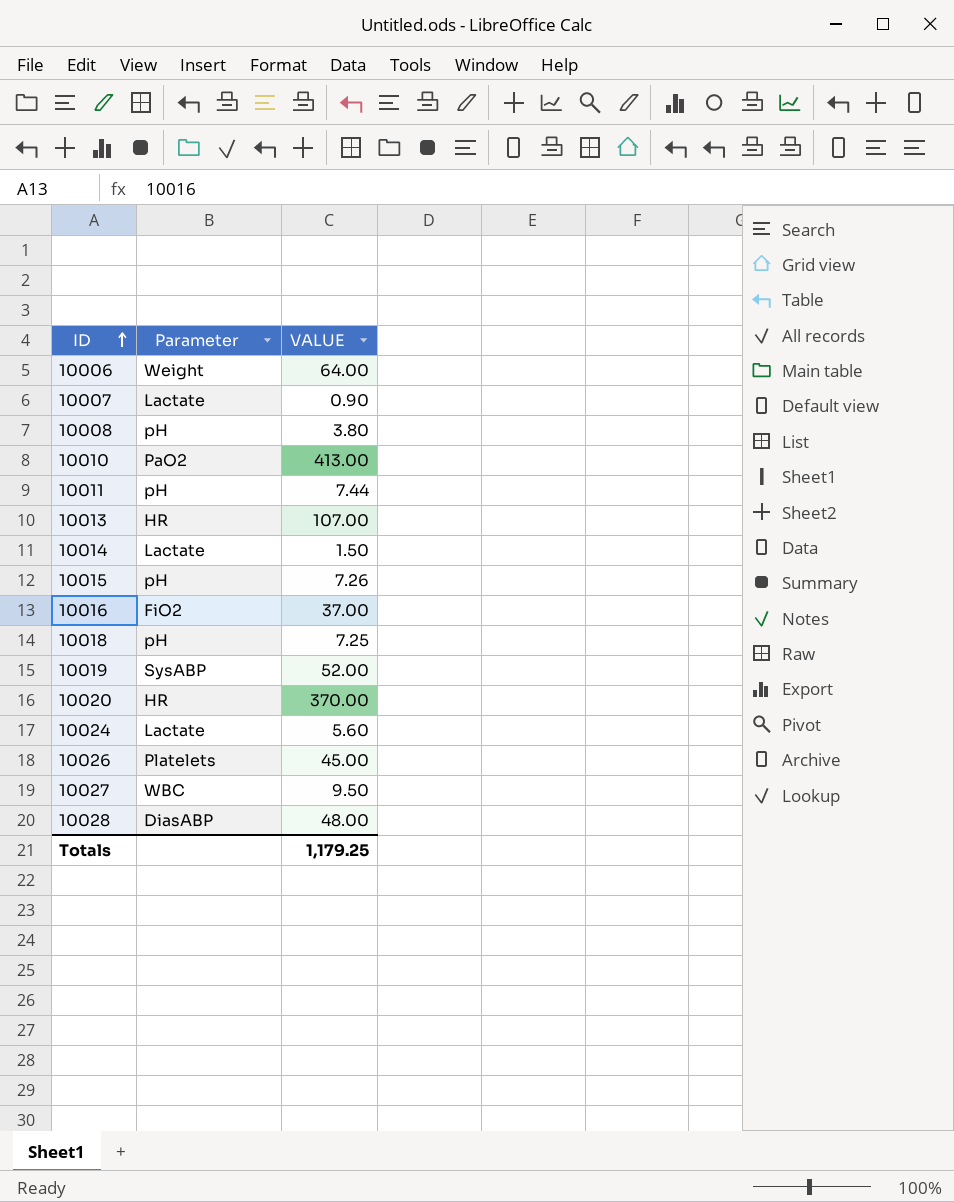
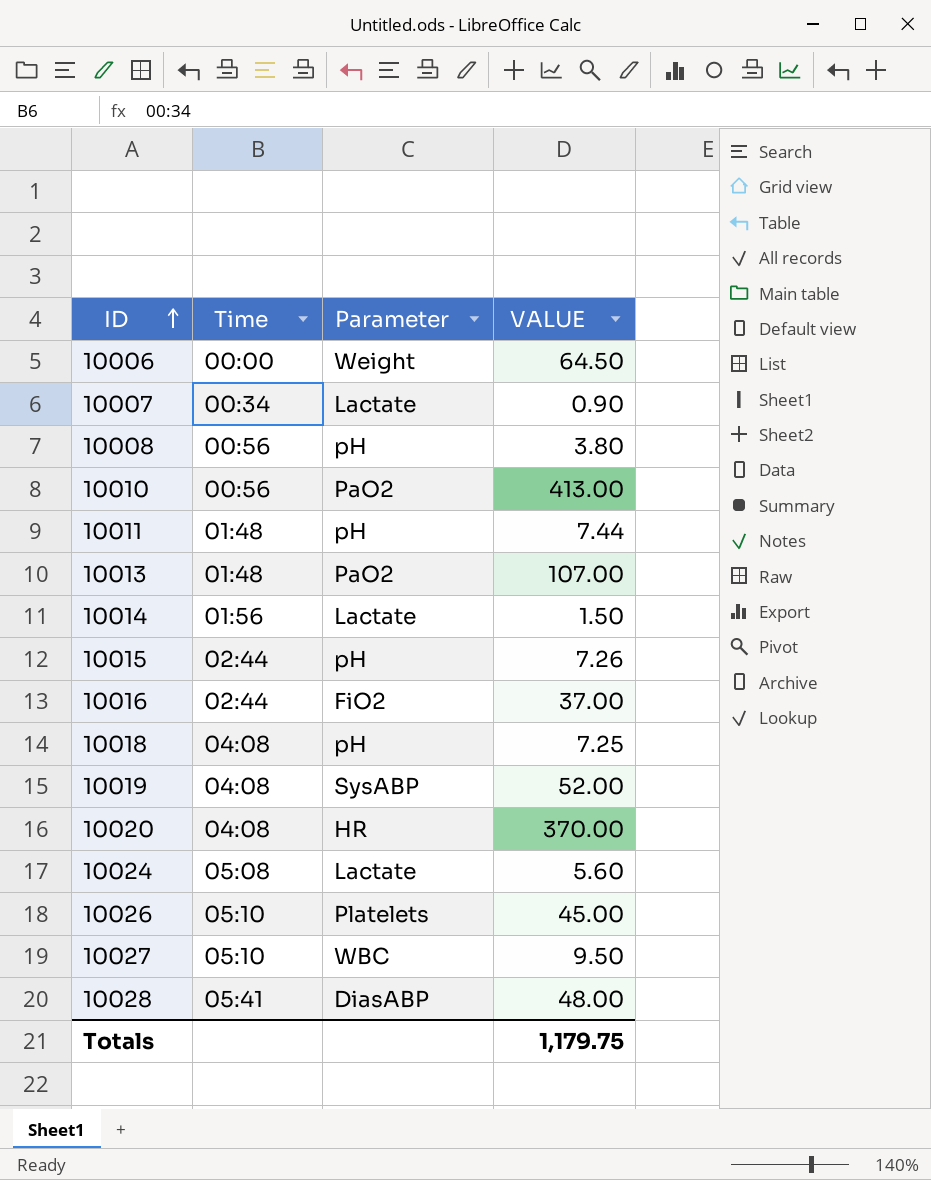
column Time | position: none -> 2
10006 | VALUE: 64.00 -> 64.50
10013 | Parameter: HR -> PaO2
Totals | VALUE: 1,179.25 -> 1,179.75

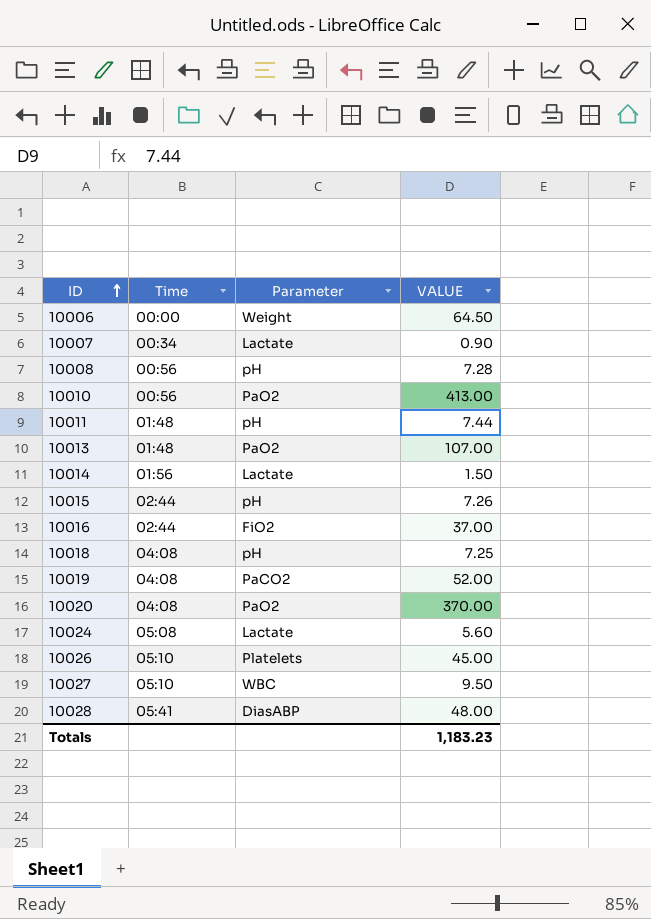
10008 | VALUE: 3.80 -> 7.28
10019 | Parameter: SysABP -> PaCO2
10020 | Parameter: HR -> PaO2
Totals | VALUE: 1,179.75 -> 1,183.23

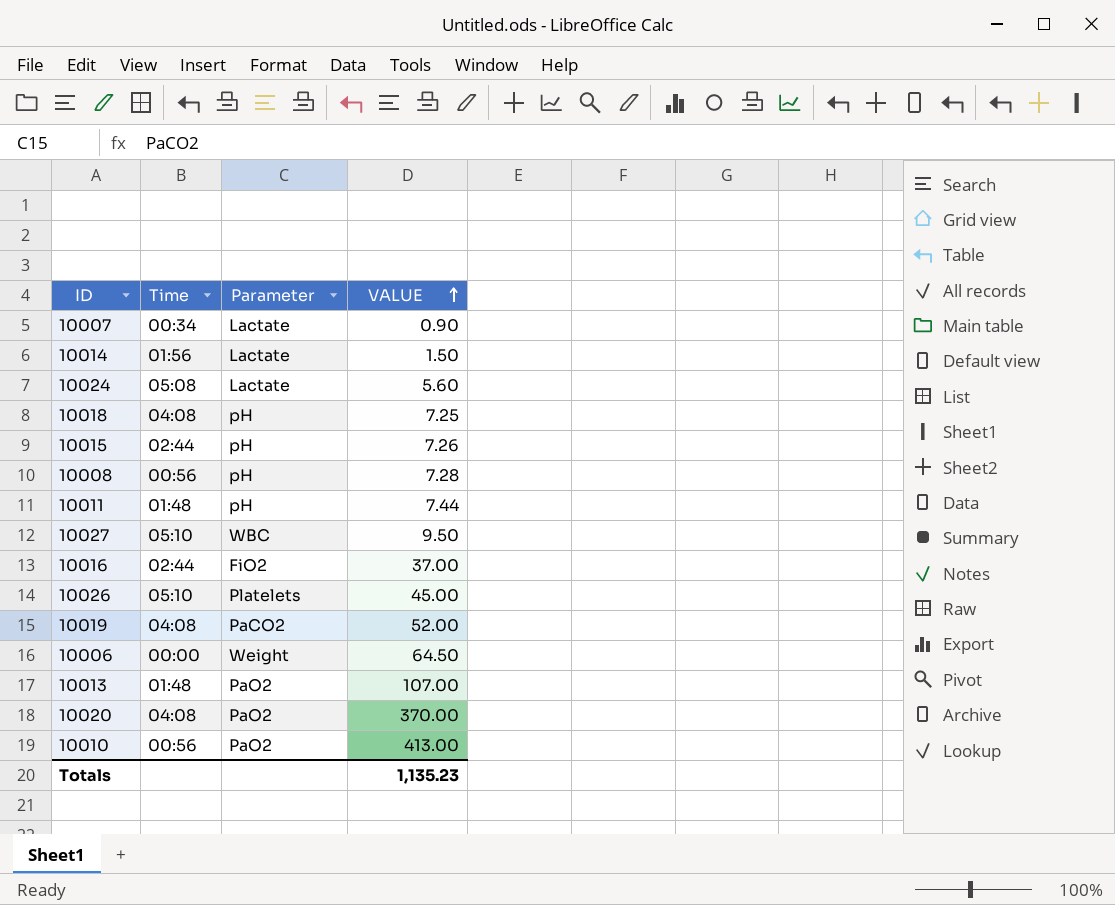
row order: ID ascending -> VALUE ascending
row 10028: 05:41 | DiasABP | 48.00 -> none
Totals | VALUE: 1,183.23 -> 1,135.23

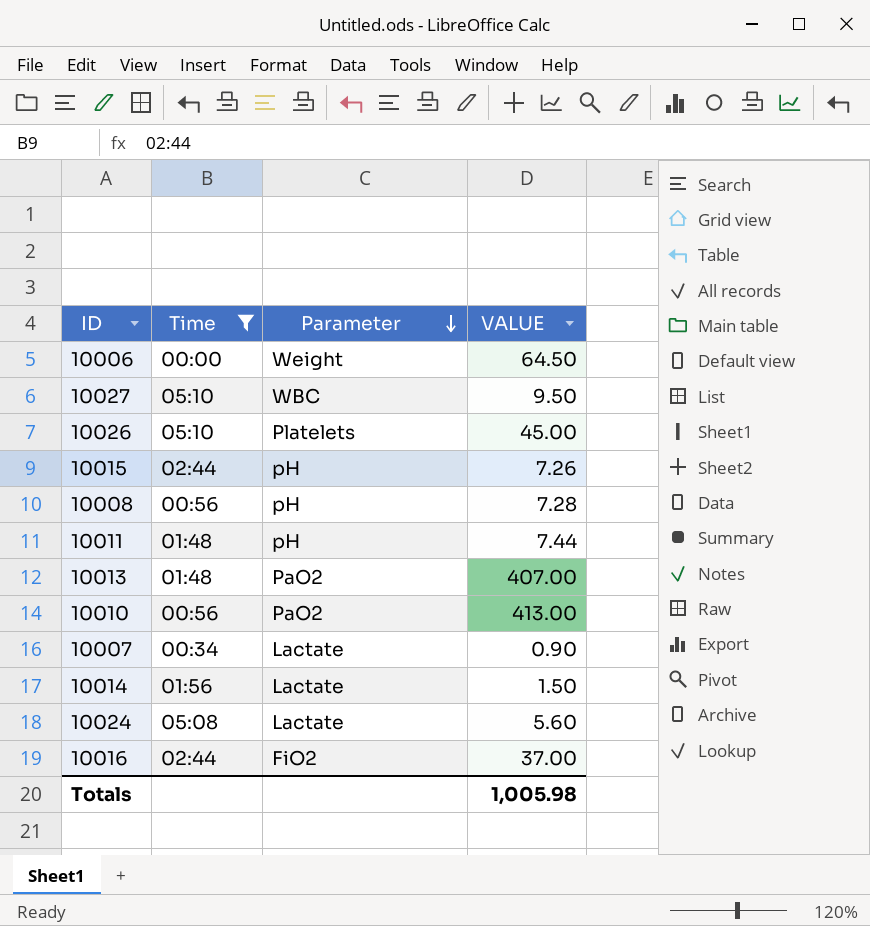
filter: none -> Time != 04:08
row order: VALUE ascending -> Parameter descending
10013 | VALUE: 107.00 -> 407.00
Totals | VALUE: 1,135.23 -> 1,005.98

